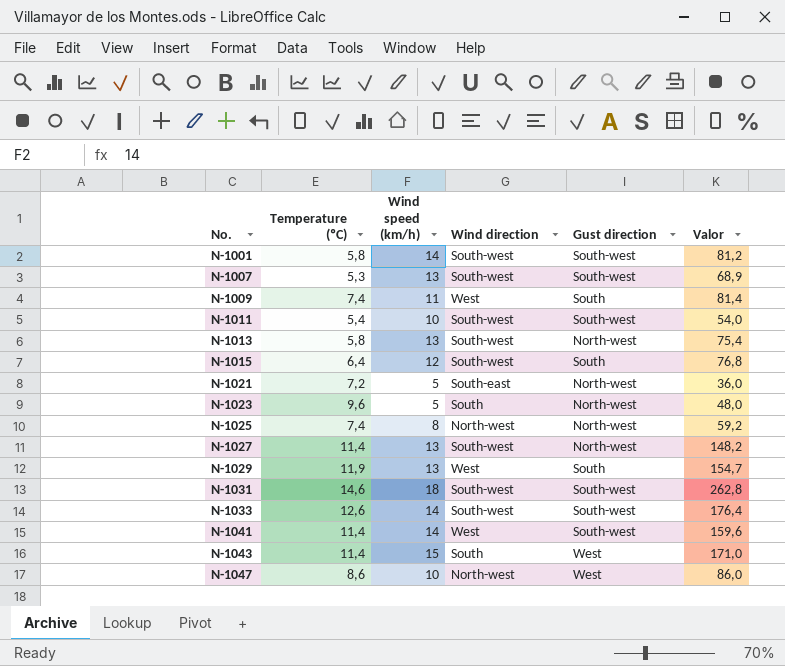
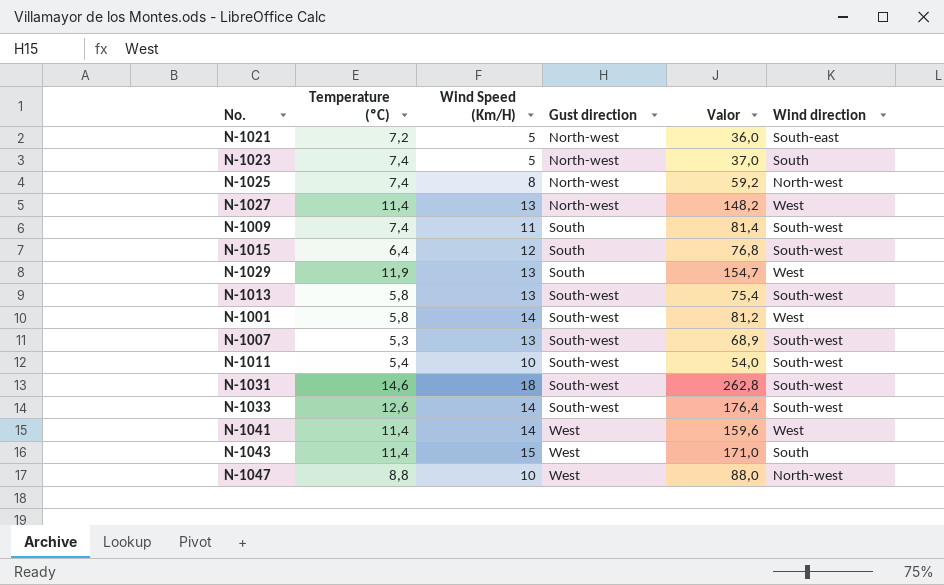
row order: No. ascending -> Gust direction ascending
column name: Wind speed (km/h) -> Wind Speed (Km/H)
column Wind direction | position: 4 -> 6
N-1023 | Temperature (ºC): 9,6 -> 7,4
N-1023 | Valor: 48,0 -> 37,0
N-1027 | Wind direction: South-west -> West
N-1009 | Wind direction: West -> South-west
N-1013 | Gust direction: North-west -> South-west
N-1001 | Wind direction: South-west -> West
N-1041 | Gust direction: South-west -> West
N-1047 | Temperature (ºC): 8,6 -> 8,8
N-1047 | Valor: 86,0 -> 88,0

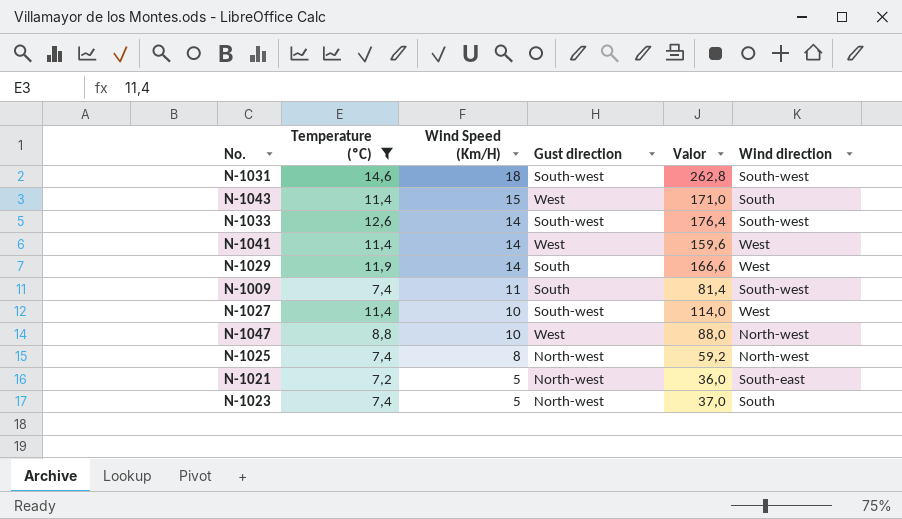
filter: none -> Temperature (ºC) >= 7,2
row order: Gust direction ascending -> Wind Speed (Km/H) descending
N-1029 | Wind Speed (Km/H): 13 -> 14
N-1029 | Valor: 154,7 -> 166,6
N-1027 | Wind Speed (Km/H): 13 -> 10
N-1027 | Gust direction: North-west -> South-west
N-1027 | Valor: 148,2 -> 114,0

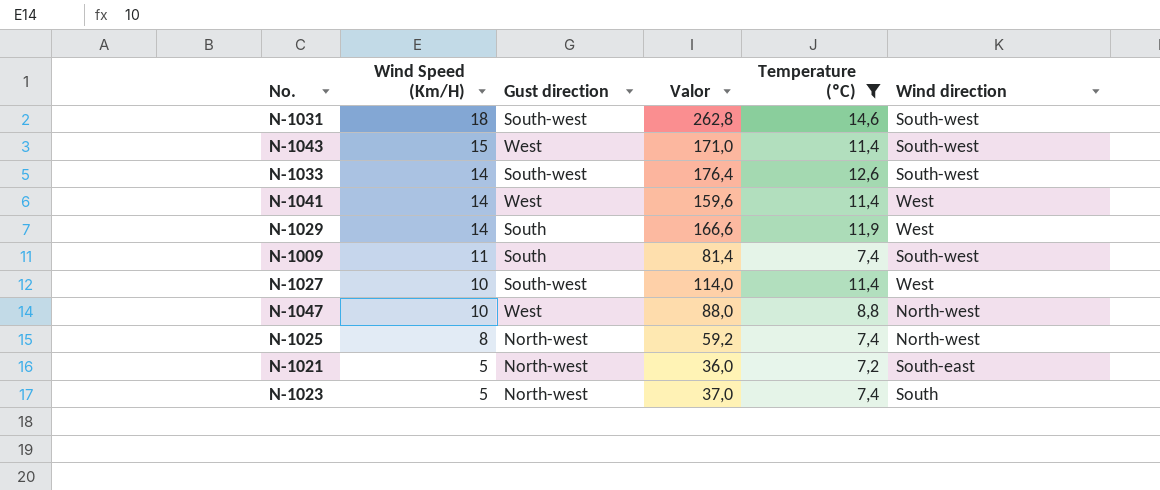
column Temperature (ºC) | position: 2 -> 5
N-1043 | Wind direction: South -> South-west

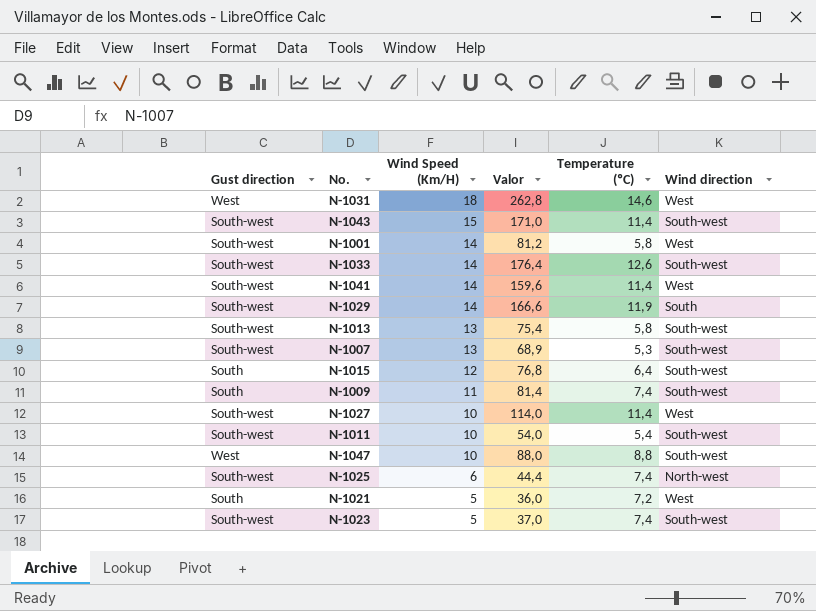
filter: Temperature (ºC) >= 7,2 -> none
column Gust direction | position: 3 -> 1
N-1031 | Gust direction: South-west -> West
N-1031 | Wind direction: South-west -> West
N-1043 | Gust direction: West -> South-west
N-1041 | Gust direction: West -> South-west
N-1029 | Gust direction: South -> South-west
N-1029 | Wind direction: West -> South
N-1047 | Wind direction: North-west -> South-west
N-1025 | Gust direction: North-west -> South-west
N-1025 | Wind Speed (Km/H): 8 -> 6
N-1025 | Valor: 59,2 -> 44,4
N-1021 | Gust direction: North-west -> South
N-1021 | Wind direction: South-east -> West
N-1023 | Gust direction: North-west -> South-west
N-1023 | Wind direction: South -> South-west

